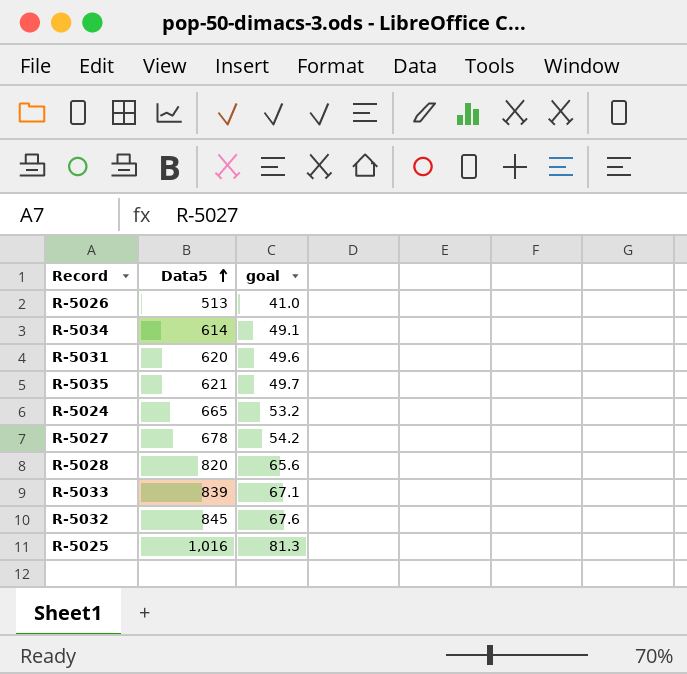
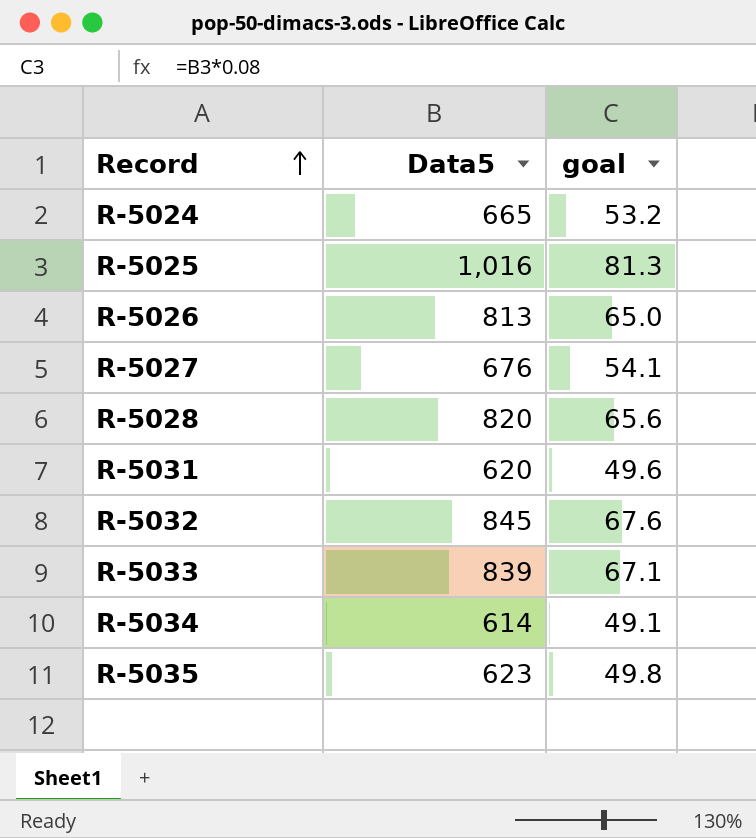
row order: Data5 ascending -> Record ascending
R-5026 | Data5: 513 -> 813
R-5026 | goal: 41.0 -> 65.0
R-5027 | Data5: 678 -> 676
R-5027 | goal: 54.2 -> 54.1
R-5035 | Data5: 621 -> 623
R-5035 | goal: 49.7 -> 49.8

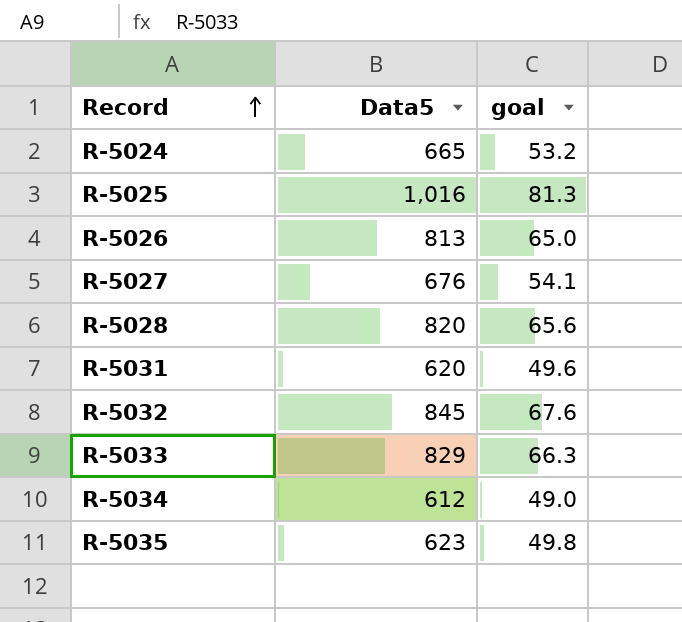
R-5033 | Data5: 839 -> 829
R-5033 | goal: 67.1 -> 66.3
R-5034 | Data5: 614 -> 612
R-5034 | goal: 49.1 -> 49.0

